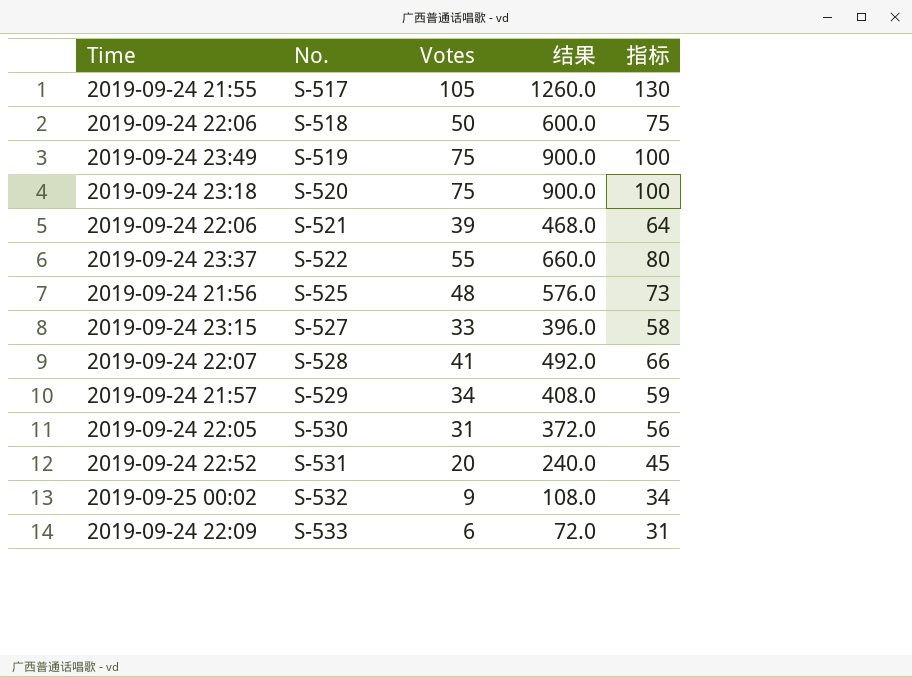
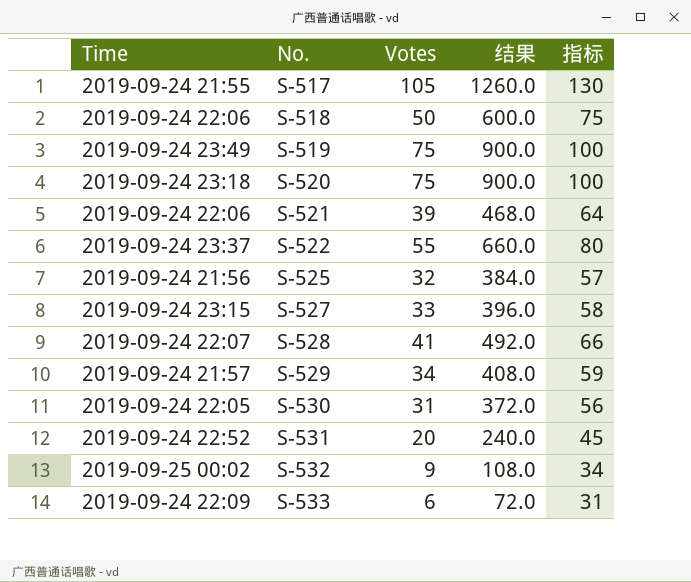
S-525 | Votes: 48 -> 32
S-525 | 结果: 576.0 -> 384.0
S-525 | 指标: 73 -> 57

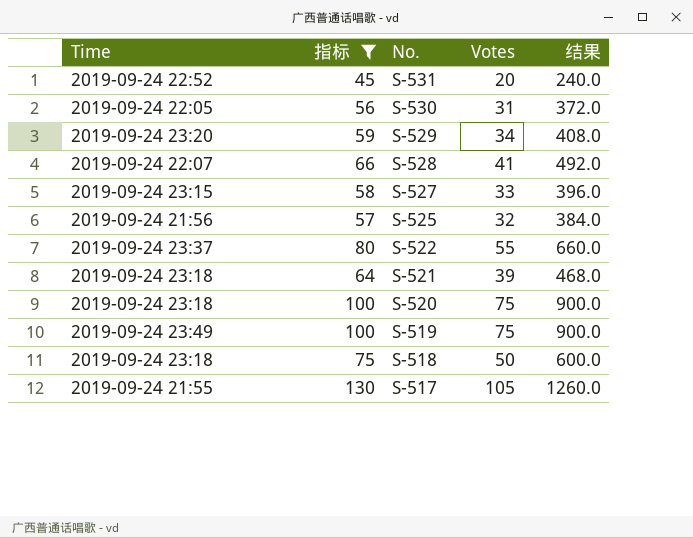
filter: none -> 指标 >= 45
row order: No. ascending -> No. descending
column 指标 | position: 5 -> 2
S-529 | Time: 2019-09-24 21:57 -> 2019-09-24 23:20
S-521 | Time: 2019-09-24 22:06 -> 2019-09-24 23:18
S-518 | Time: 2019-09-24 22:06 -> 2019-09-24 23:18

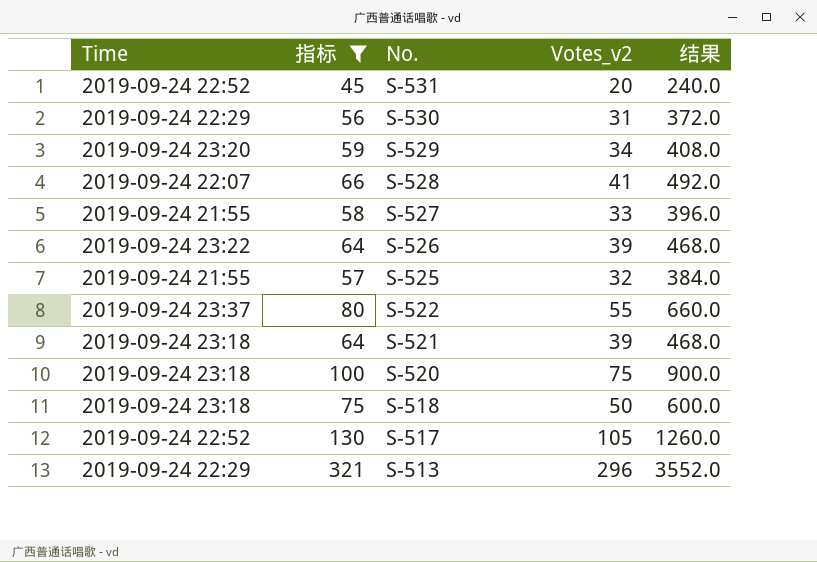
column name: Votes -> Votes_v2
row S-519: 2019-09-24 23:49 | 100 | 75 | 900.0 -> none
S-530 | Time: 2019-09-24 22:05 -> 2019-09-24 22:29
S-527 | Time: 2019-09-24 23:15 -> 2019-09-24 21:55
row S-526: none -> 2019-09-24 23:22 | 64 | 39 | 468.0
S-525 | Time: 2019-09-24 21:56 -> 2019-09-24 21:55
S-517 | Time: 2019-09-24 21:55 -> 2019-09-24 22:52
row S-513: none -> 2019-09-24 22:29 | 321 | 296 | 3552.0

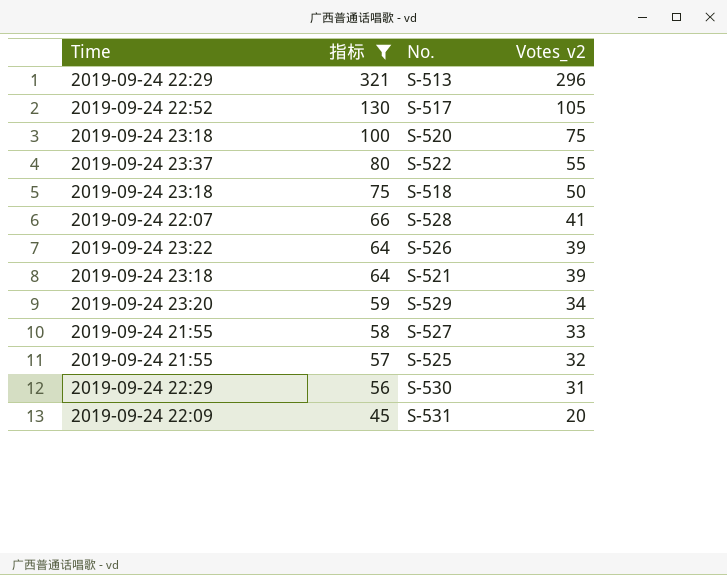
row order: No. descending -> 指标 descending
column 结果 | formula: [Votes_v2] * 12 -> none
S-531 | Time: 2019-09-24 22:52 -> 2019-09-24 22:09

